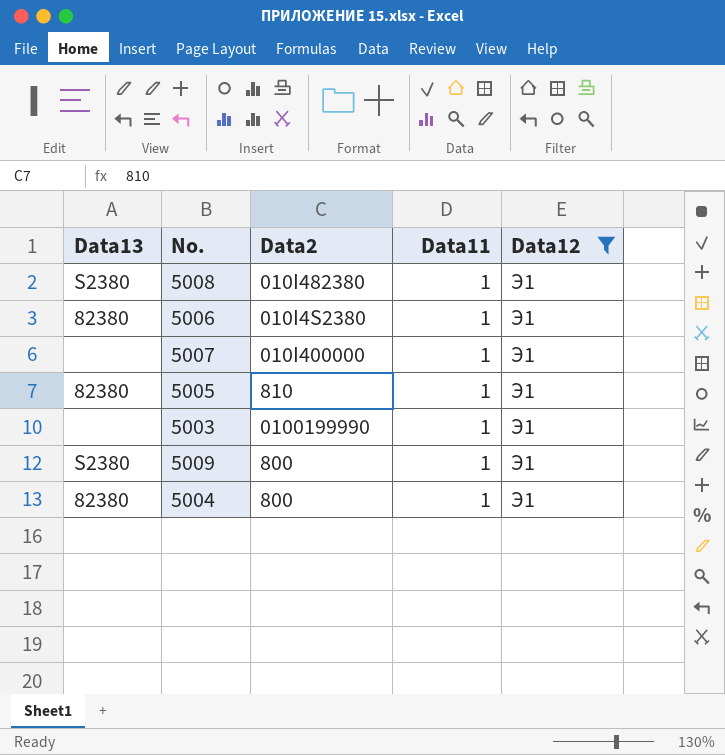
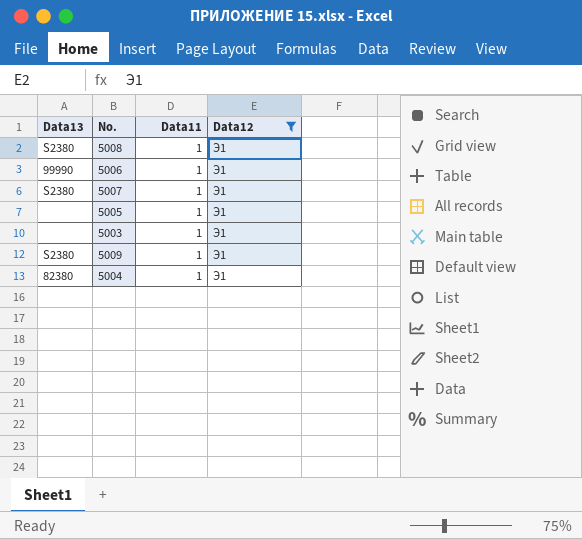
column Data2 | position: 3 -> none
5006 | Data13: 82380 -> 99990
5007 | Data13: none -> S2380
5005 | Data13: 82380 -> none

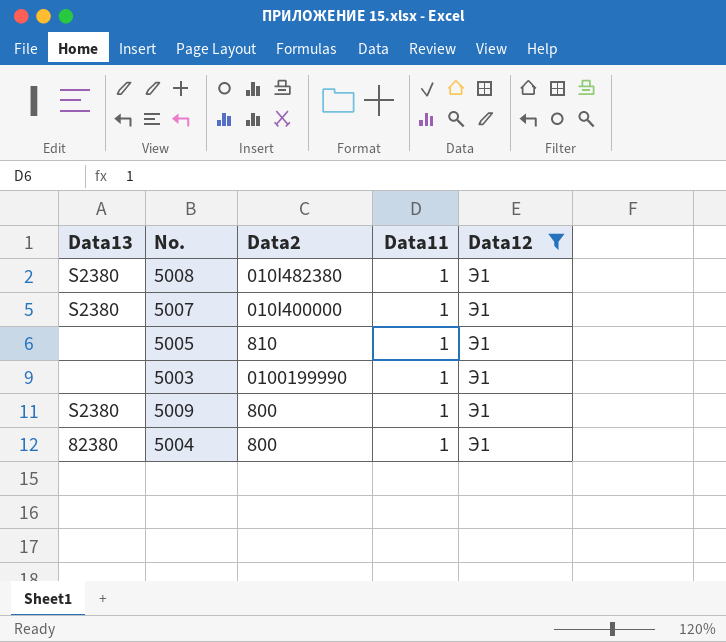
column Data2 | position: none -> 3
row 5006: 99990 | 1 | Э1 -> none

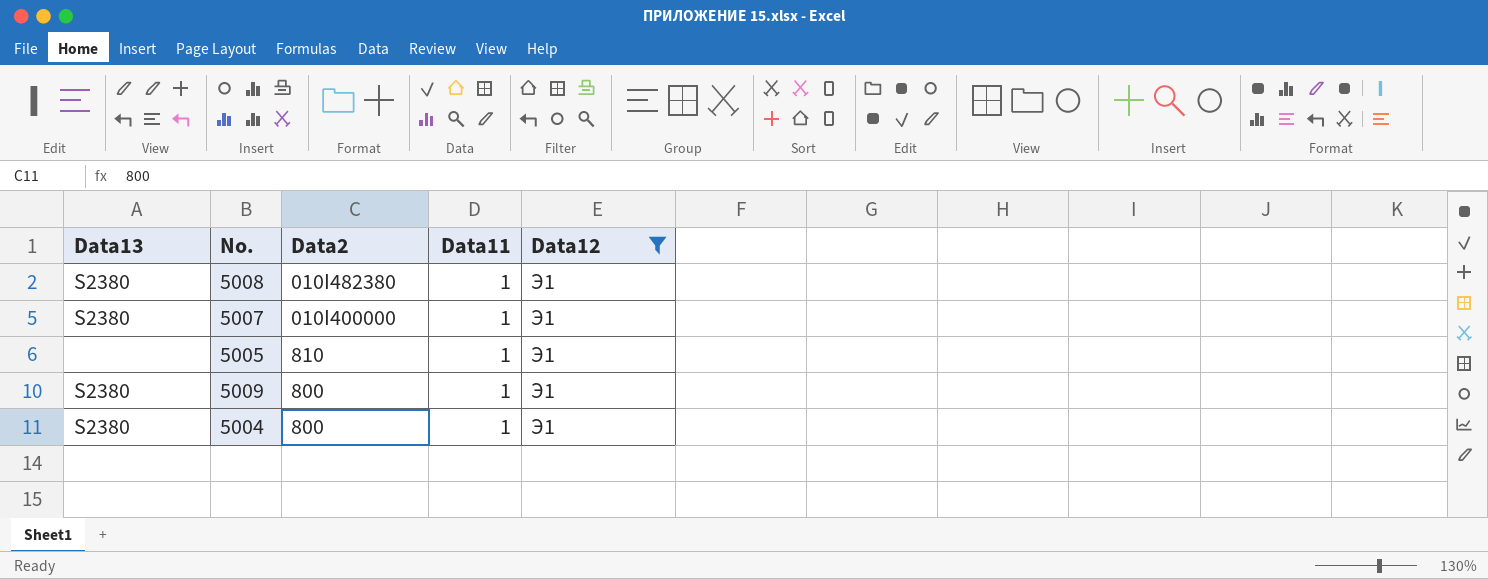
row 5003: none | 0100199990 | 1 | Э1 -> none
5004 | Data13: 82380 -> S2380

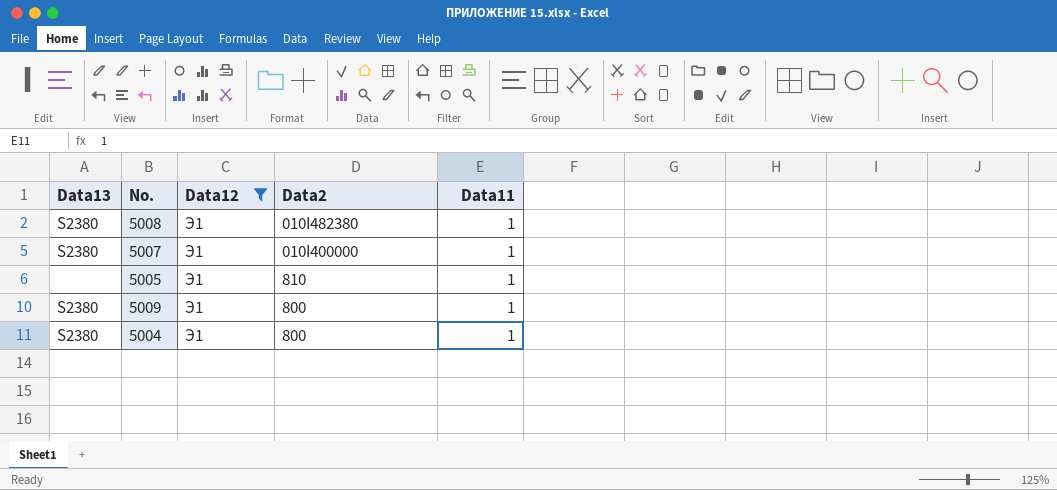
column Data12 | position: 5 -> 3

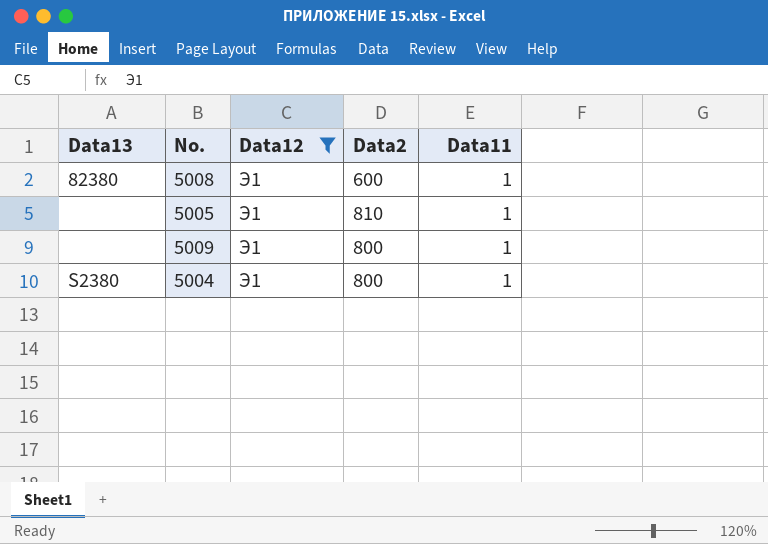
row 5007: S2380 | Э1 | 010I400000 | 1 -> none
5008 | Data13: S2380 -> 82380
5008 | Data2: 010I482380 -> 600
5009 | Data13: S2380 -> none

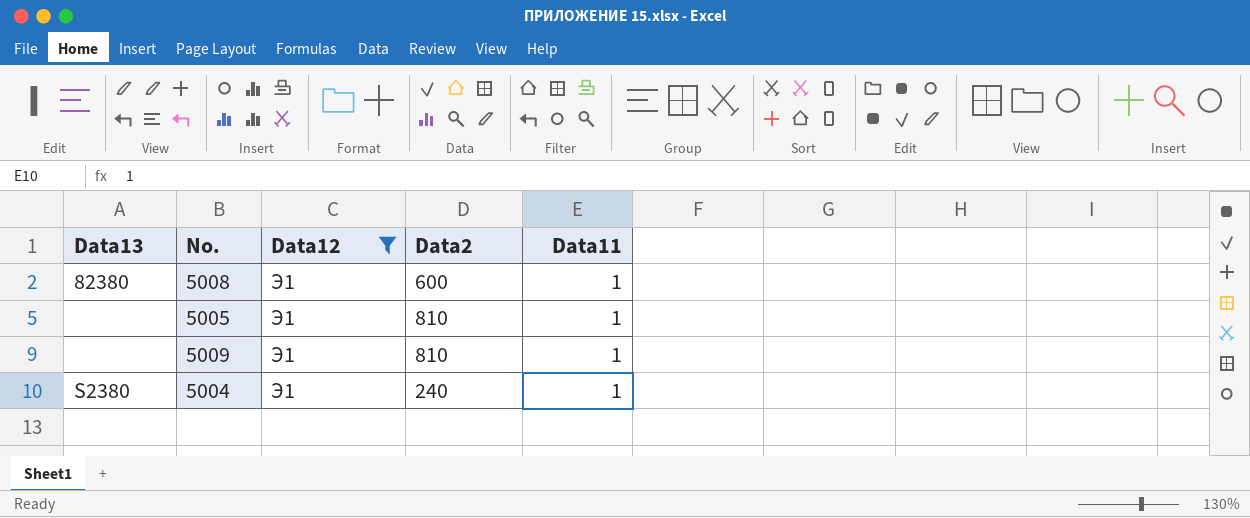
5009 | Data2: 800 -> 810
5004 | Data2: 800 -> 240

